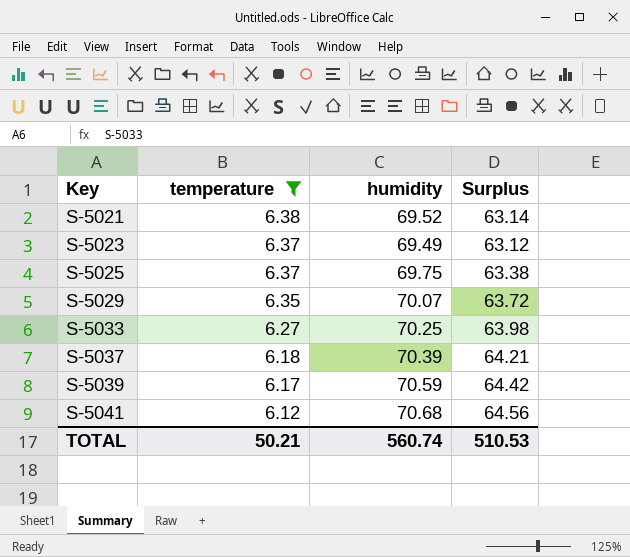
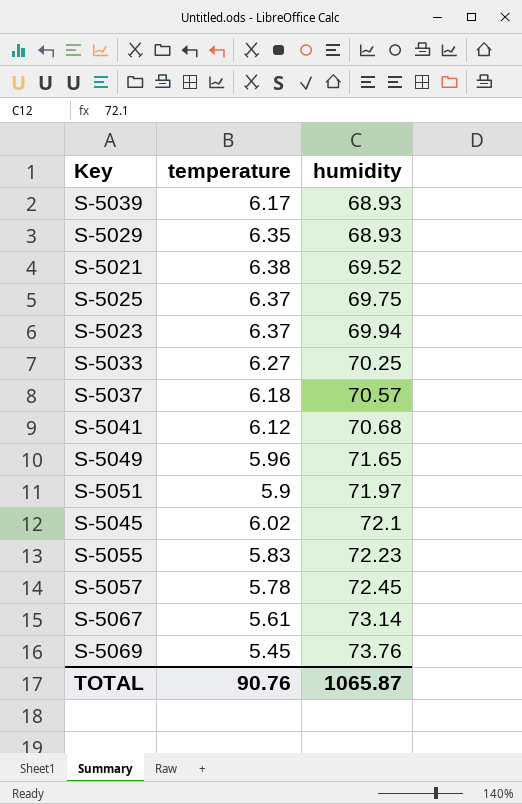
filter: temperature >= 6.12 -> none
row order: Key ascending -> humidity ascending
column Surplus | formula: [humidity] - [temperature] -> none
S-5039 | humidity: 70.59 -> 68.93
S-5029 | humidity: 70.07 -> 68.93
S-5023 | humidity: 69.49 -> 69.94
S-5037 | humidity: 70.39 -> 70.57
TOTAL | temperature: 50.21 -> 90.76
TOTAL | humidity: 560.74 -> 1065.87

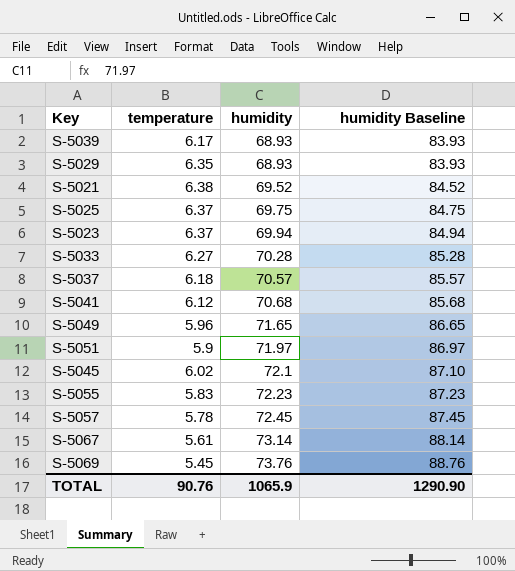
column humidity Baseline | formula: none -> [humidity] + 15
S-5033 | humidity: 70.25 -> 70.28
TOTAL | humidity: 1065.87 -> 1065.9

